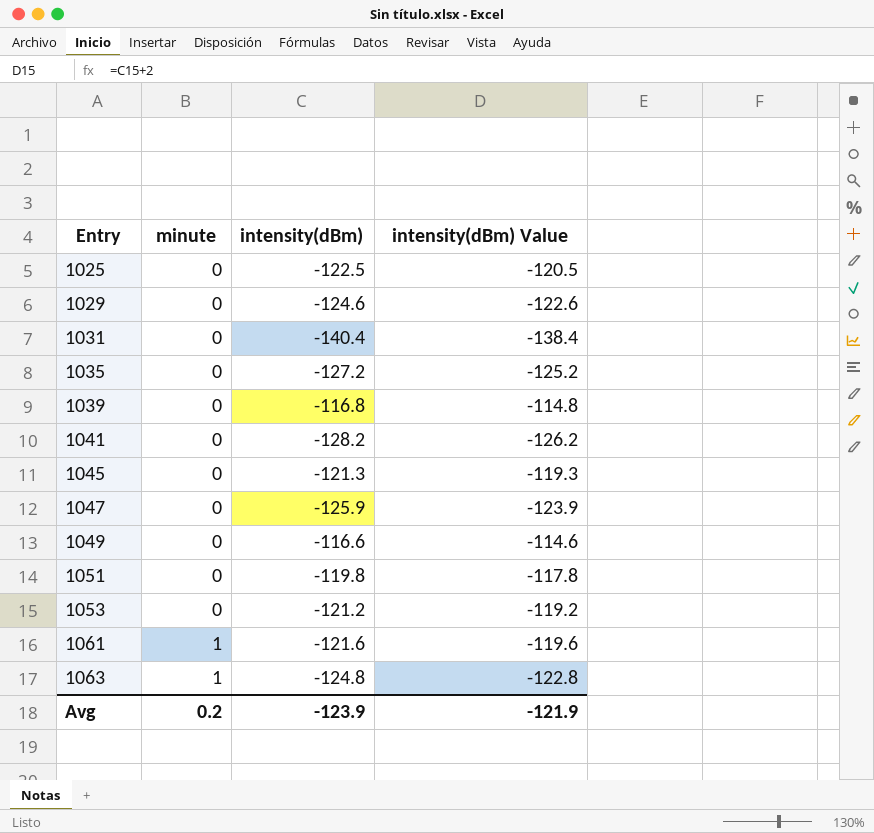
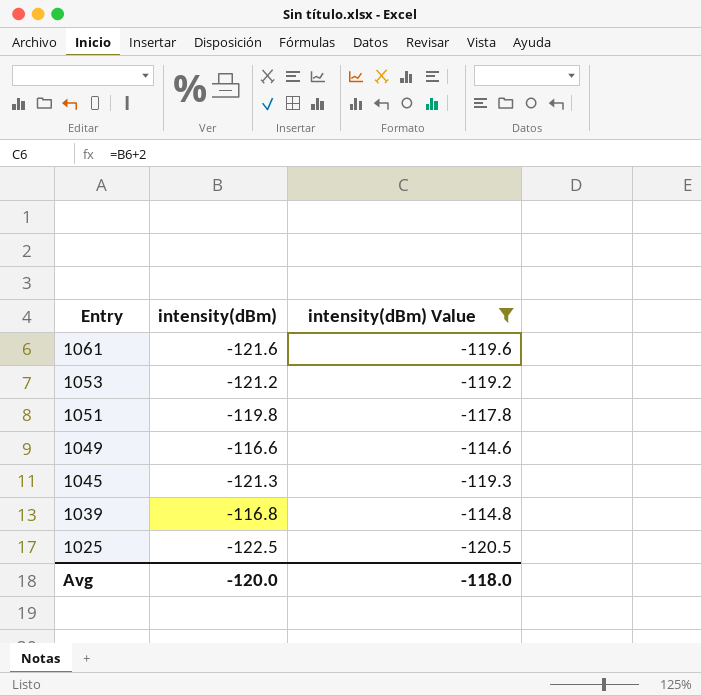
filter: none -> intensity(dBm) Value >= -120.5
row order: Entry ascending -> Entry descending
column minute | position: 2 -> none
Avg | intensity(dBm): -123.9 -> -120.0
Avg | intensity(dBm) Value: -121.9 -> -118.0

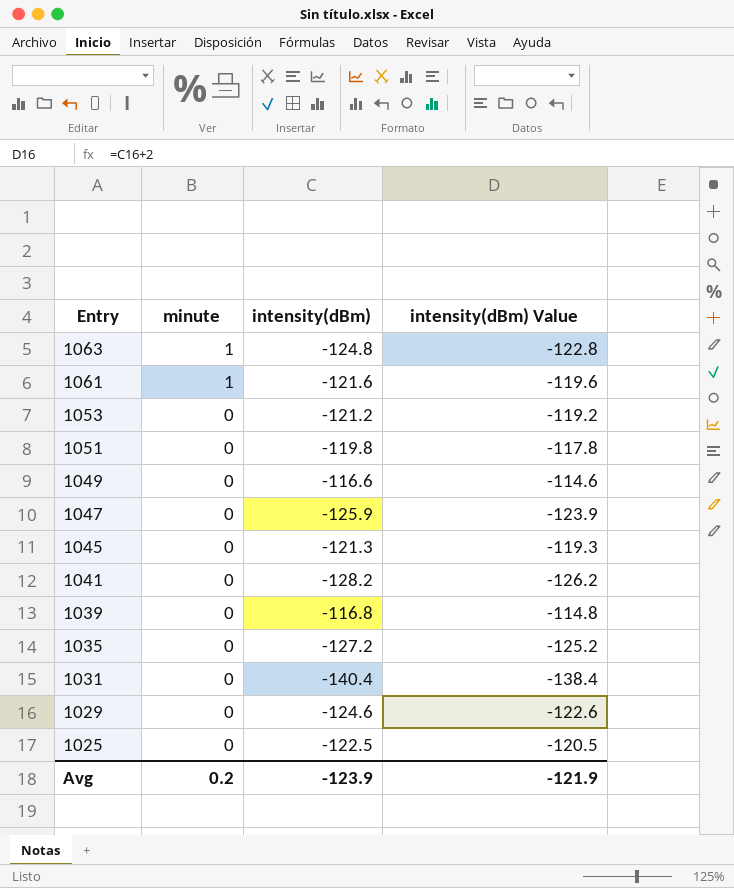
filter: intensity(dBm) Value >= -120.5 -> none
column minute | position: none -> 2
Avg | intensity(dBm): -120.0 -> -123.9
Avg | intensity(dBm) Value: -118.0 -> -121.9

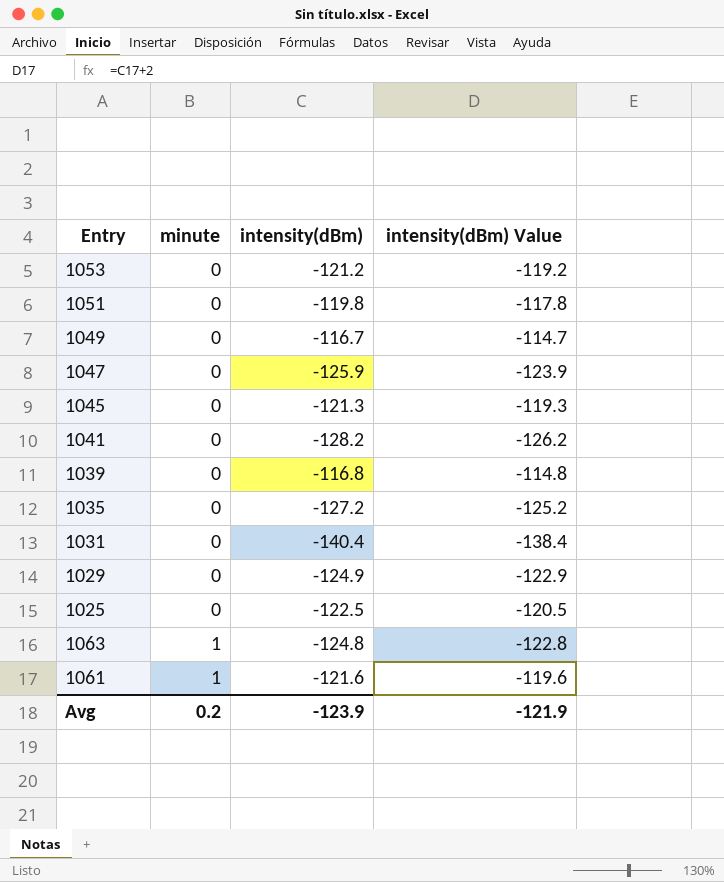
row order: Entry descending -> minute ascending
1049 | intensity(dBm): -116.6 -> -116.7
1049 | intensity(dBm) Value: -114.6 -> -114.7
1029 | intensity(dBm): -124.6 -> -124.9
1029 | intensity(dBm) Value: -122.6 -> -122.9

